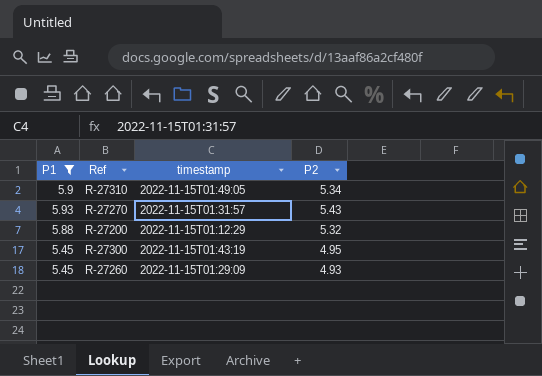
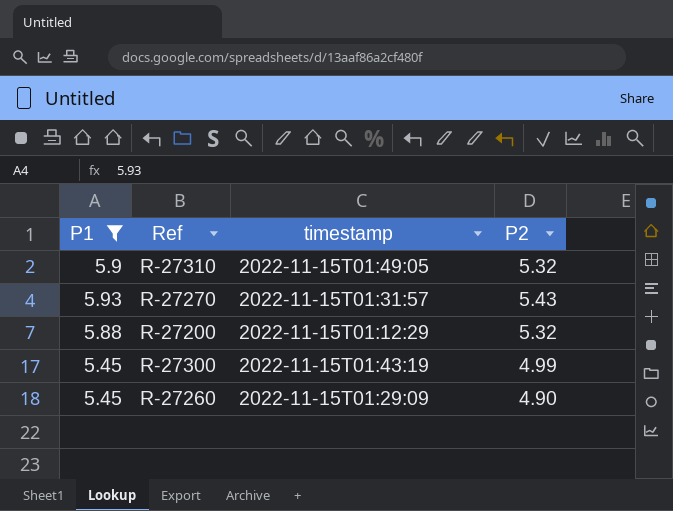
R-27310 | P2: 5.34 -> 5.32
R-27300 | P2: 4.95 -> 4.99
R-27260 | P2: 4.93 -> 4.90

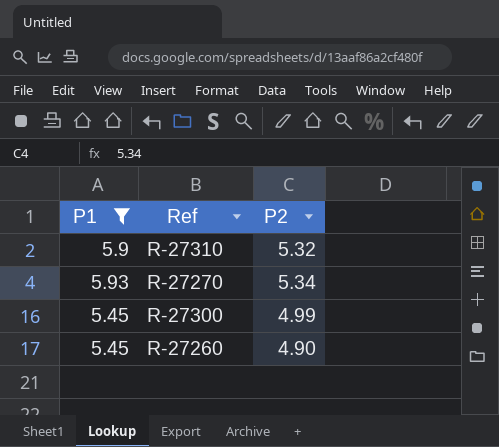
column timestamp | position: 3 -> none
row R-27200: 5.88 | 2022-11-15T01:12:29 | 5.32 -> none
R-27270 | P2: 5.43 -> 5.34

